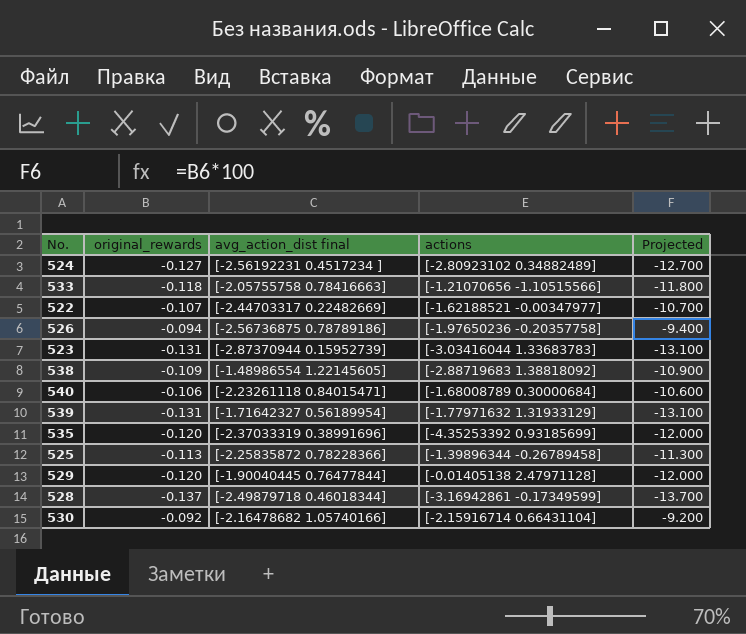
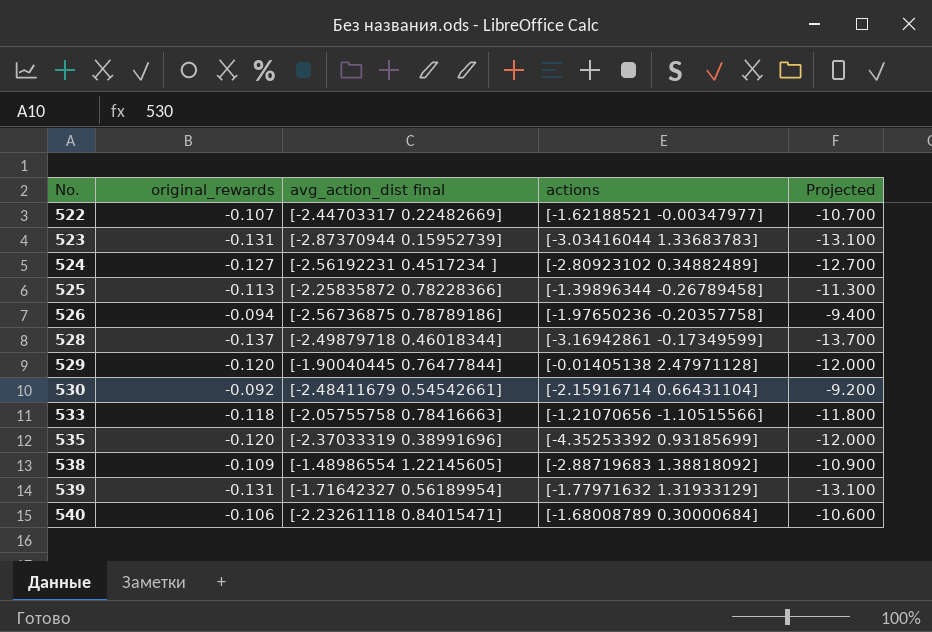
row order: none -> No. ascending
530 | avg_action_dist final: [-2.16478682 1.05740166] -> [-2.48411679 0.54542661]

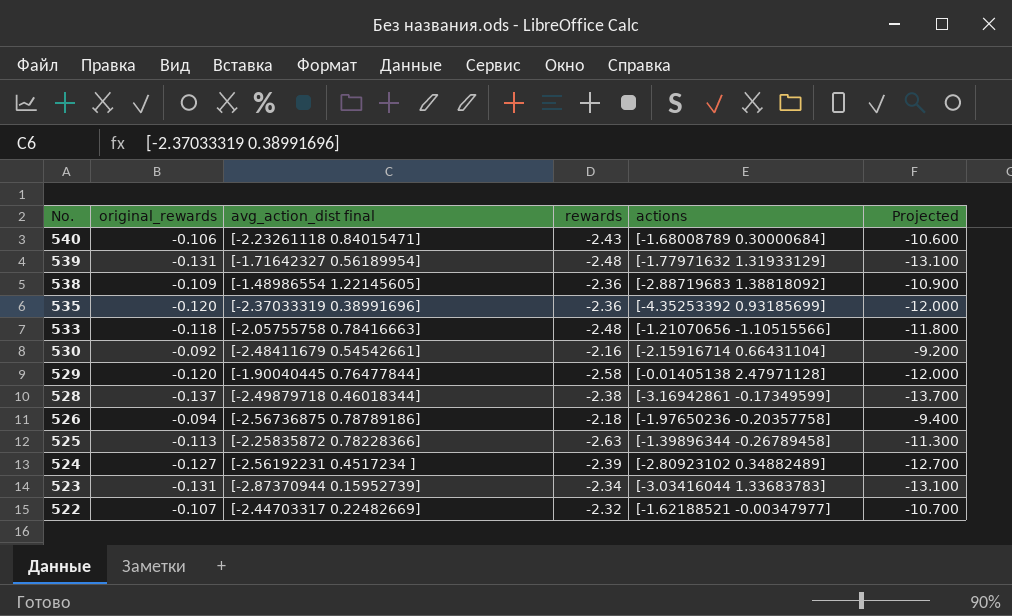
row order: No. ascending -> No. descending
column rewards | position: none -> 4

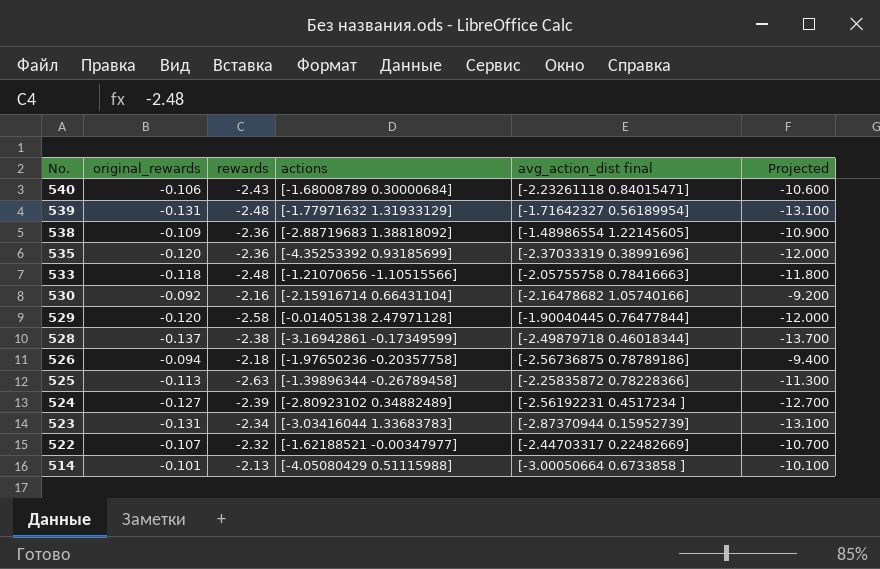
column avg_action_dist final | position: 3 -> 5
530 | avg_action_dist final: [-2.48411679 0.54542661] -> [-2.16478682 1.05740166]
row 514: none -> -0.101 | -2.13 | [-4.05080429 0.51115988] | [-3.00050664 0.6733858 ] | -10.100

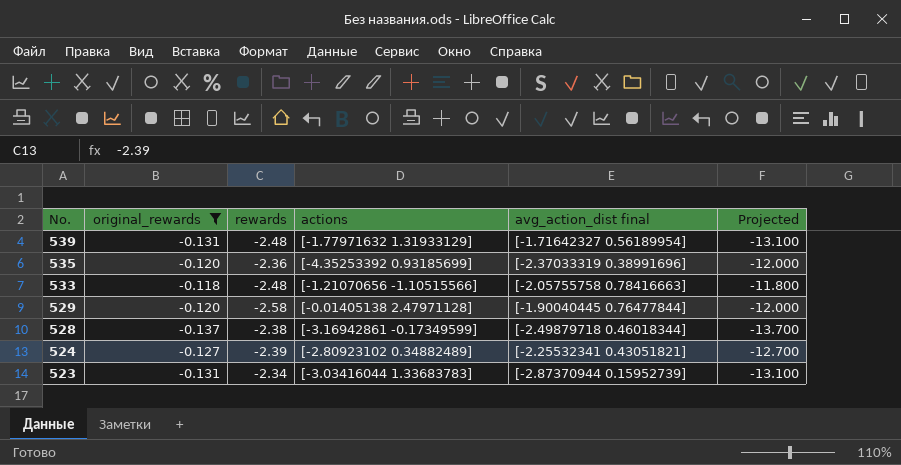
filter: none -> original_rewards <= -0.118
524 | avg_action_dist final: [-2.56192231 0.4517234 ] -> [-2.25532341 0.43051821]

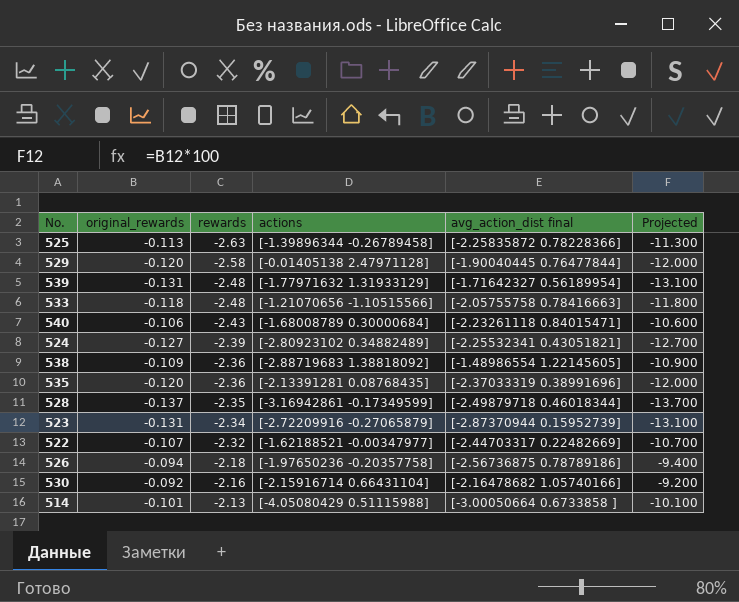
filter: original_rewards <= -0.118 -> none
row order: No. descending -> rewards ascending
535 | actions: [-4.35253392 0.93185699] -> [-2.13391281 0.08768435]
528 | rewards: -2.38 -> -2.35
523 | actions: [-3.03416044 1.33683783] -> [-2.72209916 -0.27065879]

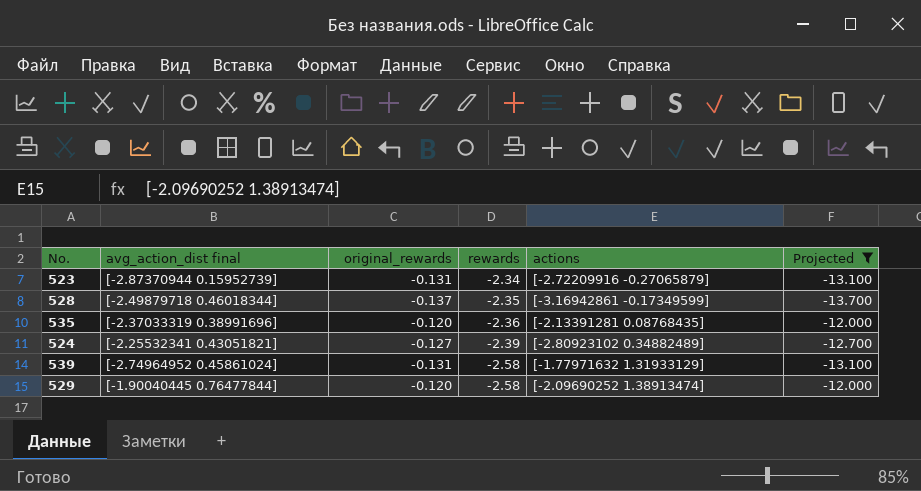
filter: none -> Projected <= -12.000
row order: rewards ascending -> rewards descending
column avg_action_dist final | position: 5 -> 2
539 | avg_action_dist final: [-1.71642327 0.56189954] -> [-2.74964952 0.45861024]
539 | rewards: -2.48 -> -2.58
529 | actions: [-0.01405138 2.47971128] -> [-2.09690252 1.38913474]

